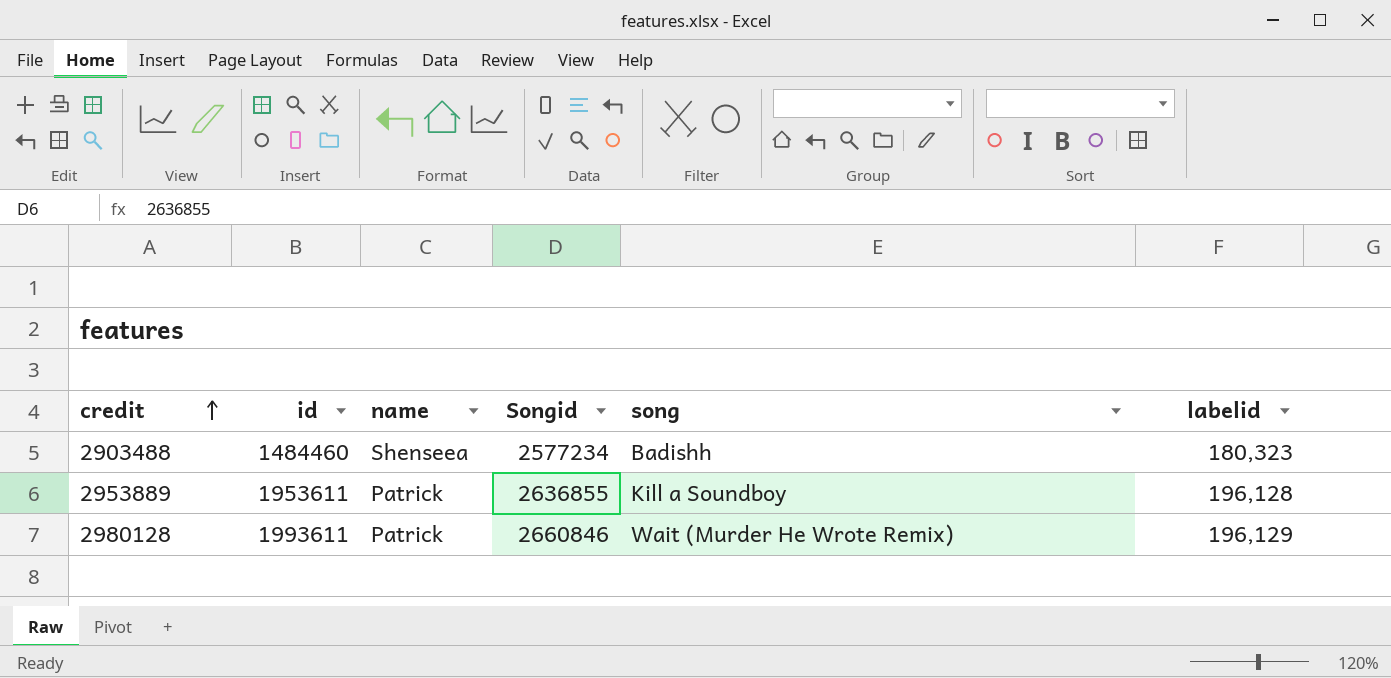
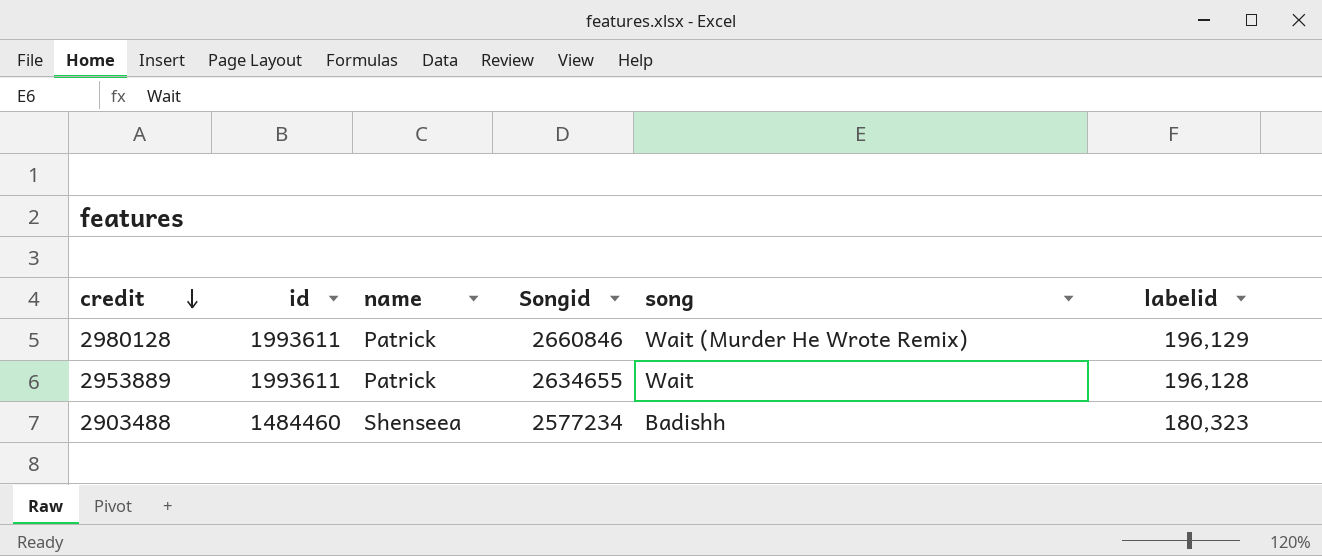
row order: credit ascending -> credit descending
2953889 | id: 1953611 -> 1993611
2953889 | Songid: 2636855 -> 2634655
2953889 | song: Kill a Soundboy -> Wait

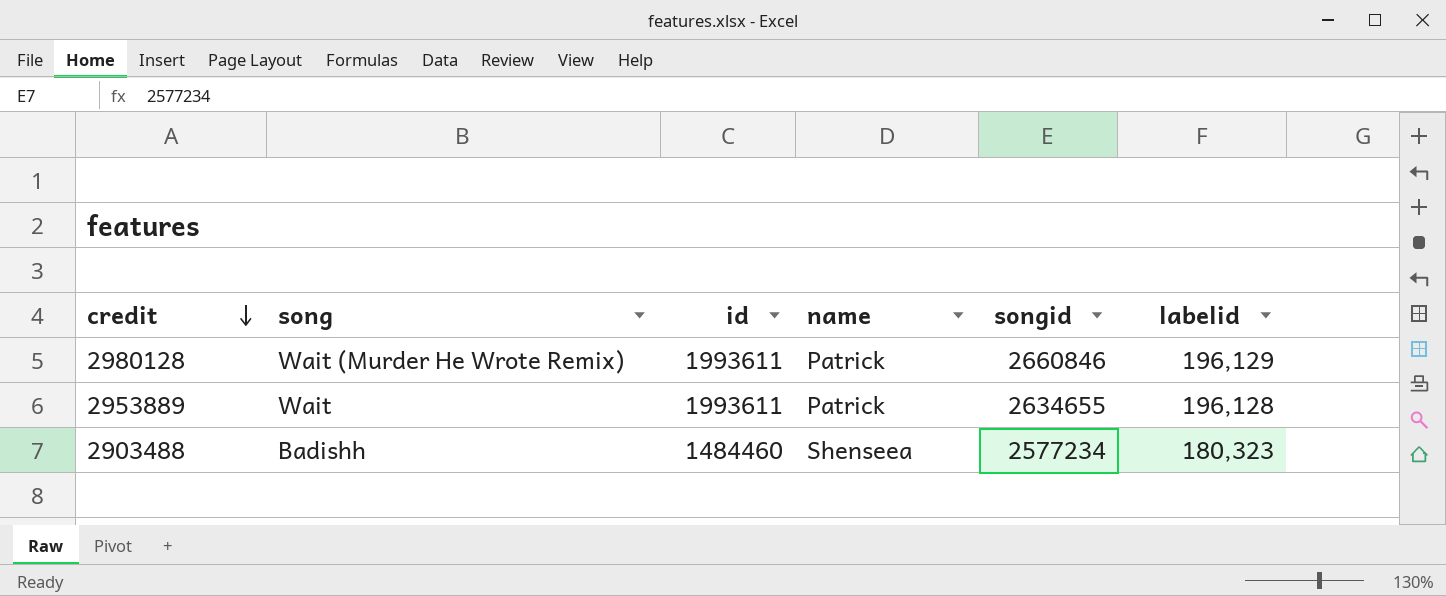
column song | position: 5 -> 2
column name: Songid -> songid

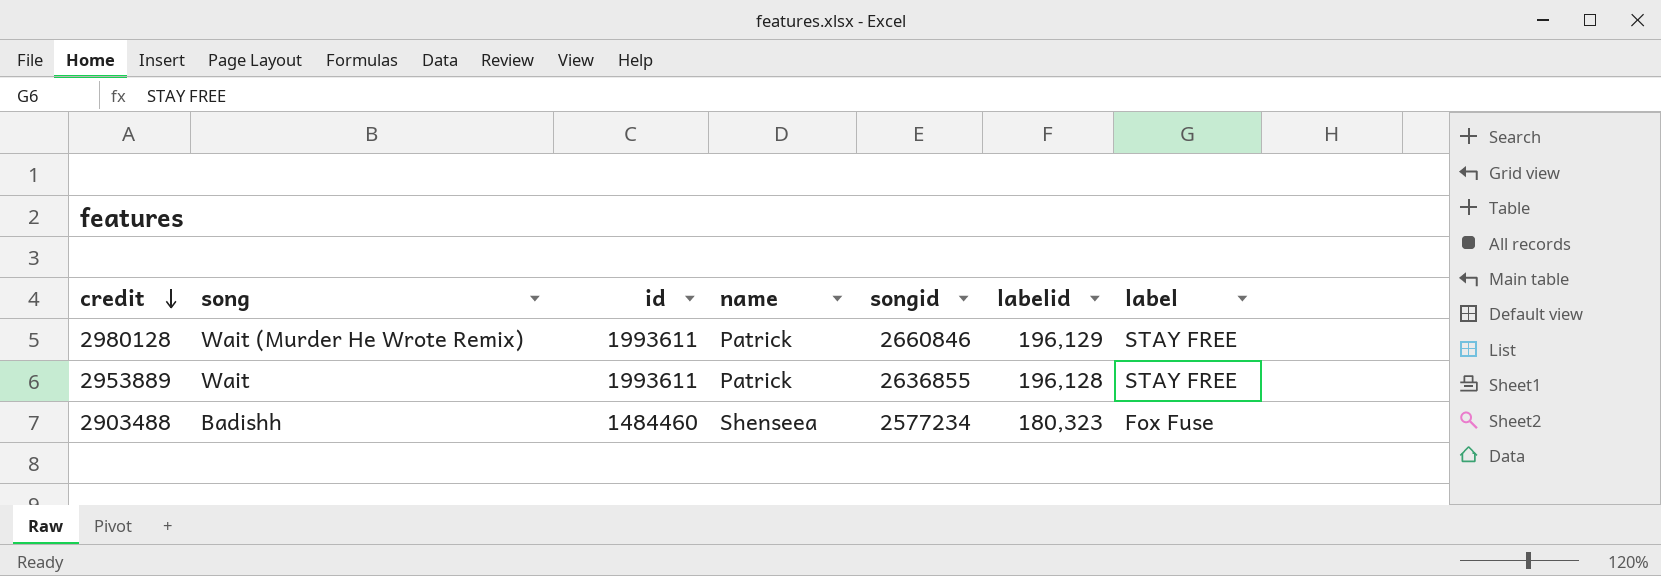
column label | position: none -> 7
2953889 | songid: 2634655 -> 2636855

